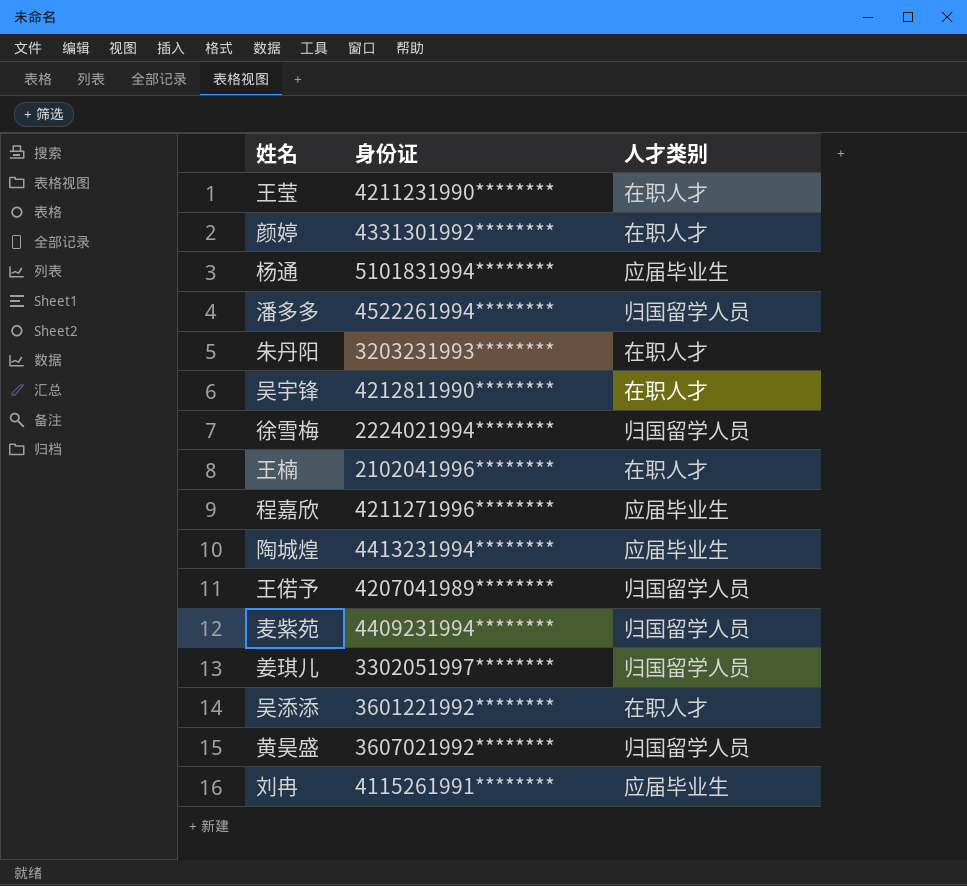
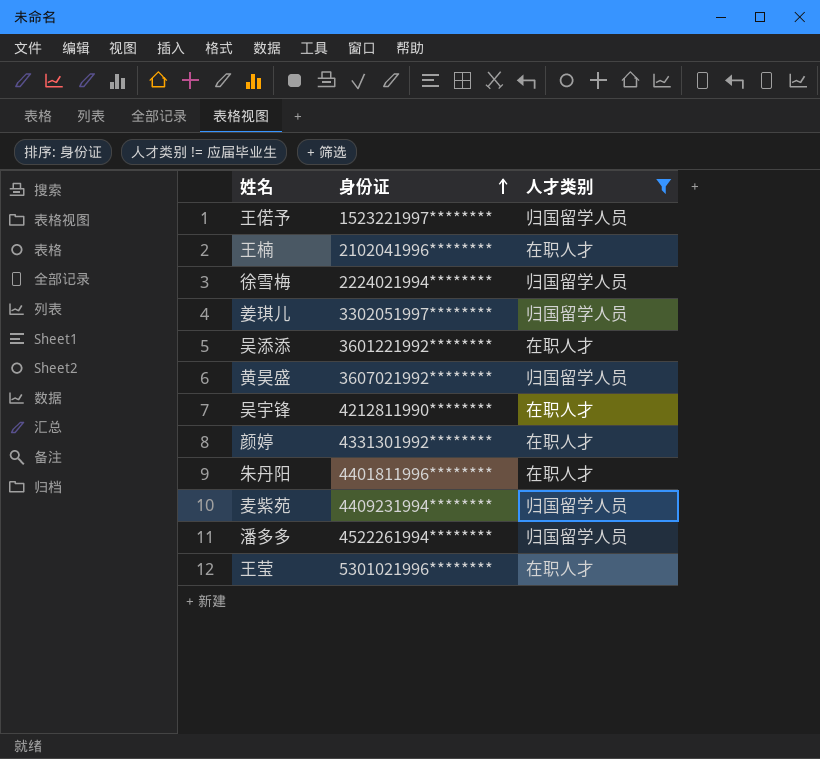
filter: none -> 人才类别 != 应届毕业生
row order: none -> 身份证 ascending
王偌予 | 身份证: 4207041989******** -> 1523221997********
朱丹阳 | 身份证: 3203231993******** -> 4401811996********
王莹 | 身份证: 4211231990******** -> 5301021996********

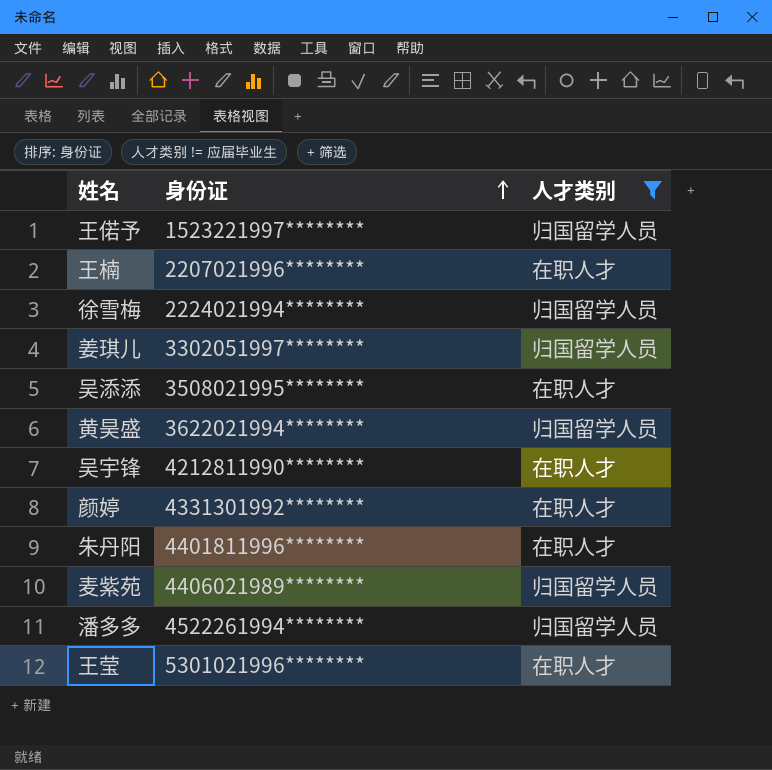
王楠 | 身份证: 2102041996******** -> 2207021996********
吴添添 | 身份证: 3601221992******** -> 3508021995********
黄昊盛 | 身份证: 3607021992******** -> 3622021994********
麦紫苑 | 身份证: 4409231994******** -> 4406021989********

